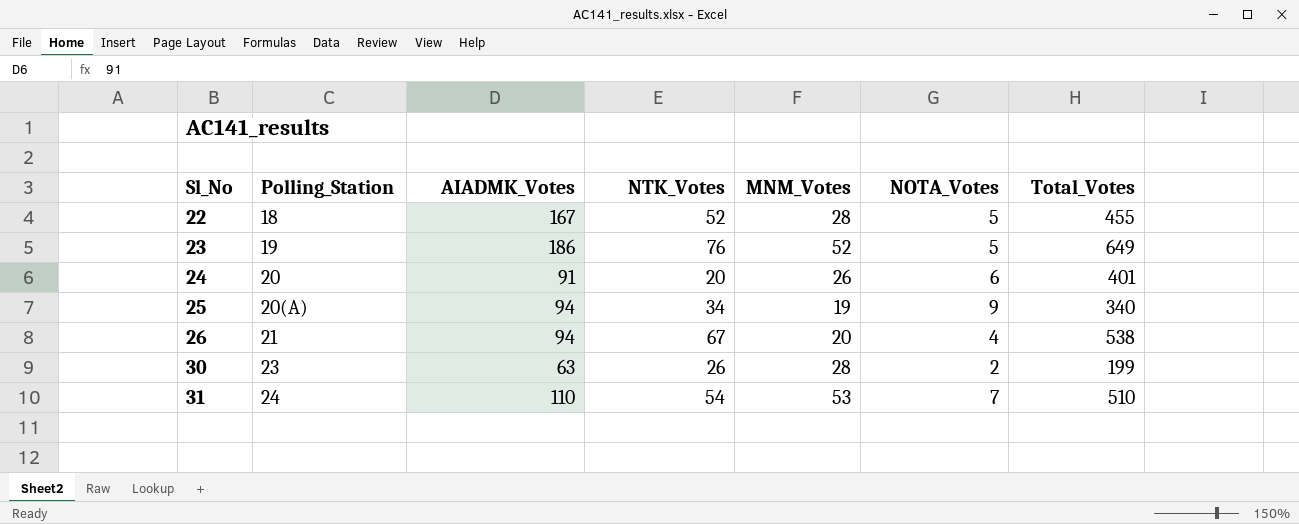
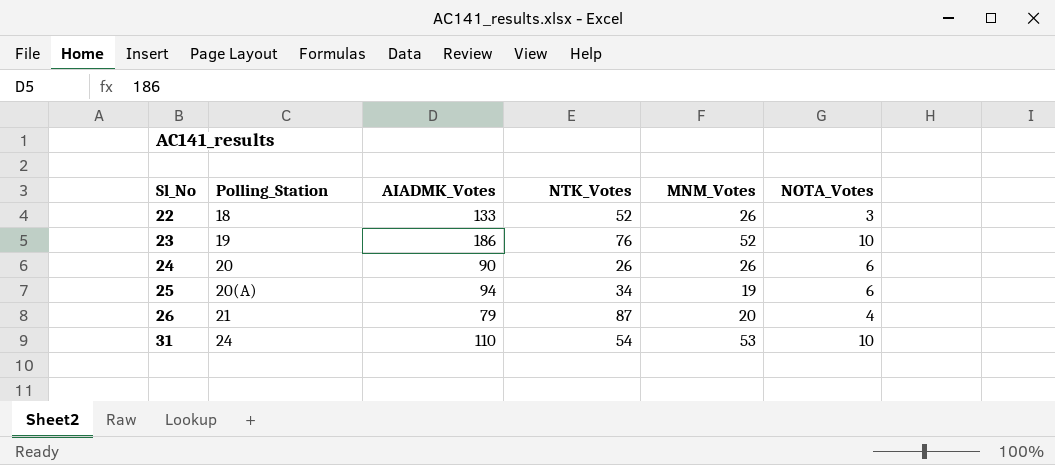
column Total_Votes | position: 7 -> none
row 30: 23 | 63 | 26 | 28 | 2 | 199 -> none
22 | AIADMK_Votes: 167 -> 133
22 | MNM_Votes: 28 -> 26
22 | NOTA_Votes: 5 -> 3
23 | NOTA_Votes: 5 -> 10
24 | AIADMK_Votes: 91 -> 90
24 | NTK_Votes: 20 -> 26
25 | NOTA_Votes: 9 -> 6
26 | AIADMK_Votes: 94 -> 79
26 | NTK_Votes: 67 -> 87
31 | NOTA_Votes: 7 -> 10

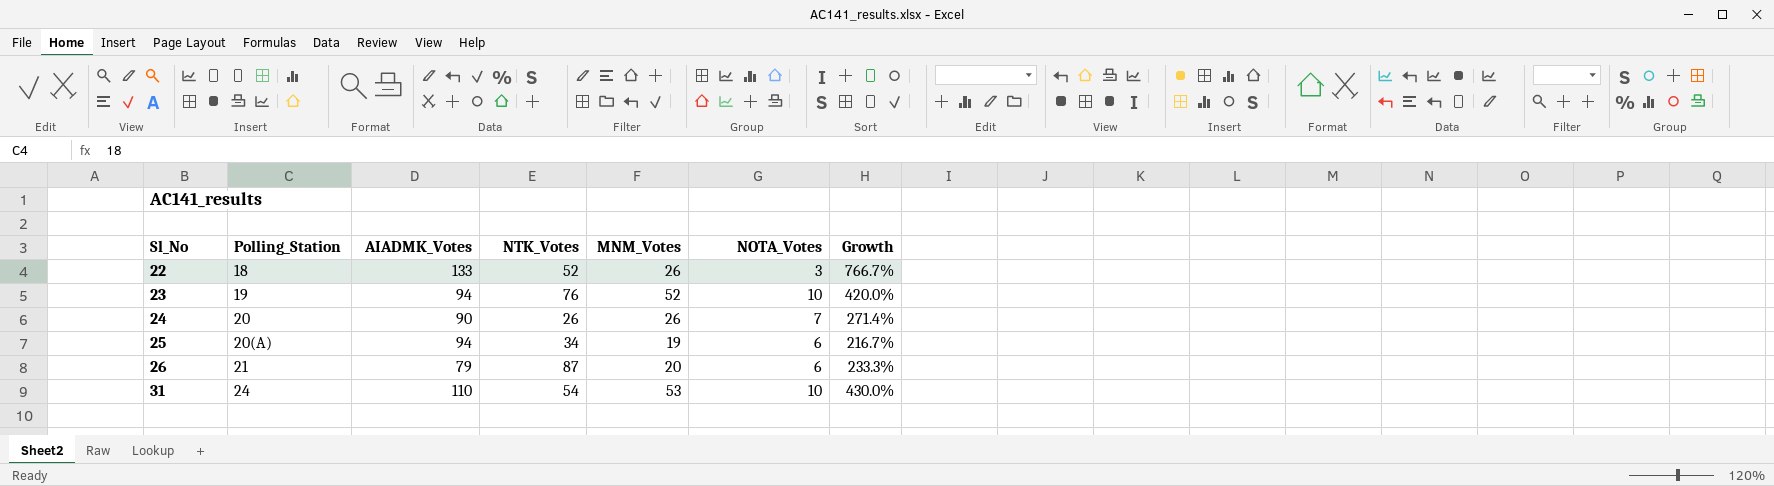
column Growth | formula: none -> ([MNM_Votes] - [NOTA_Votes]) / [NOTA_Votes]
23 | AIADMK_Votes: 186 -> 94
24 | NOTA_Votes: 6 -> 7
26 | NOTA_Votes: 4 -> 6

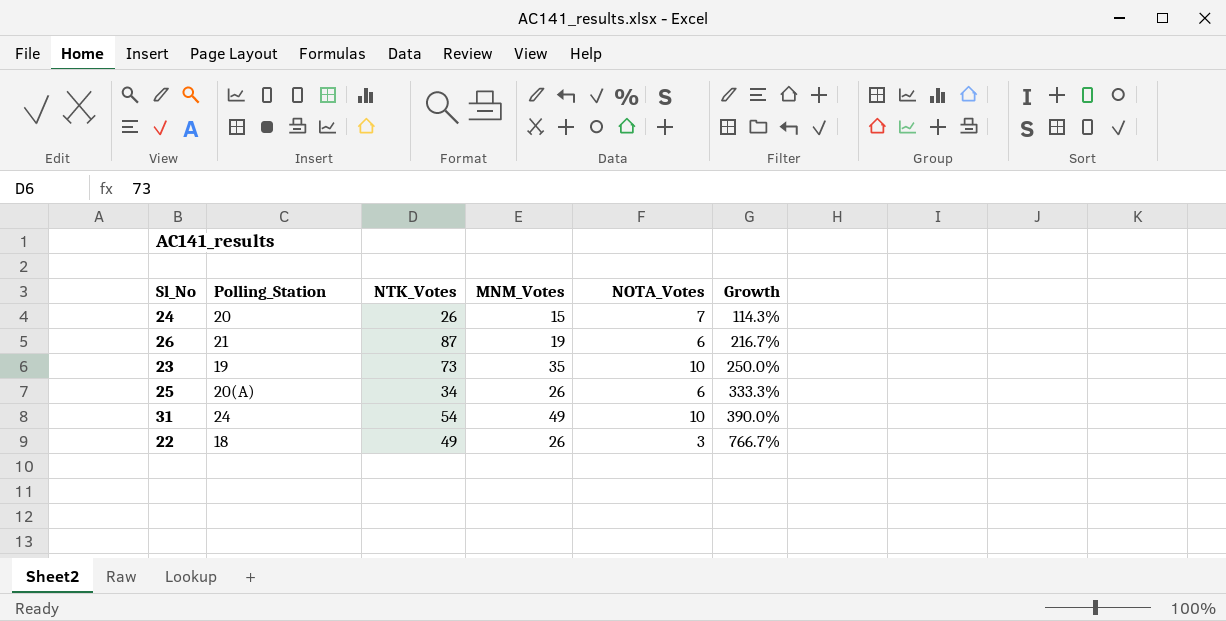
row order: Sl_No ascending -> Growth ascending
column AIADMK_Votes | position: 3 -> none
24 | MNM_Votes: 26 -> 15
24 | Growth: 271.4% -> 114.3%
26 | MNM_Votes: 20 -> 19
26 | Growth: 233.3% -> 216.7%
23 | NTK_Votes: 76 -> 73
23 | MNM_Votes: 52 -> 35
23 | Growth: 420.0% -> 250.0%
25 | MNM_Votes: 19 -> 26
25 | Growth: 216.7% -> 333.3%
31 | MNM_Votes: 53 -> 49
31 | Growth: 430.0% -> 390.0%
22 | NTK_Votes: 52 -> 49

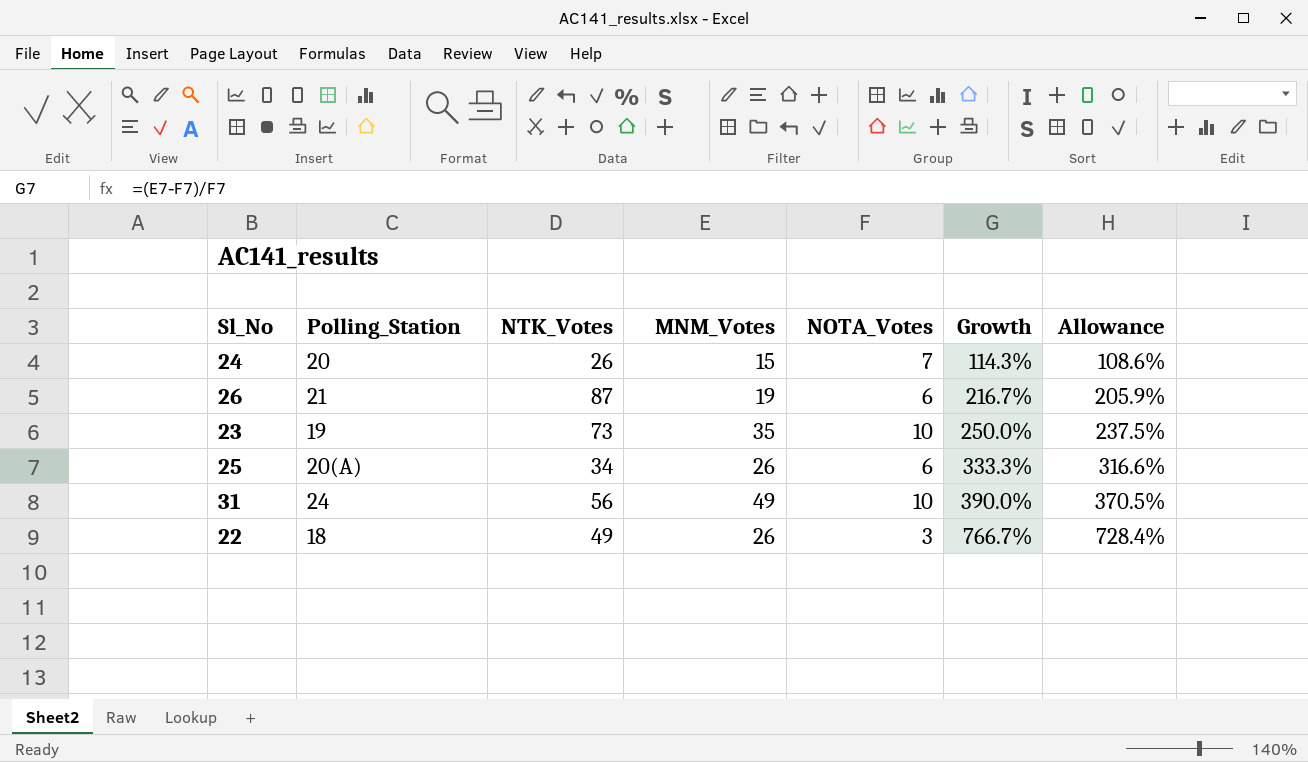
column Allowance | formula: none -> [Growth] * 0.95
31 | NTK_Votes: 54 -> 56

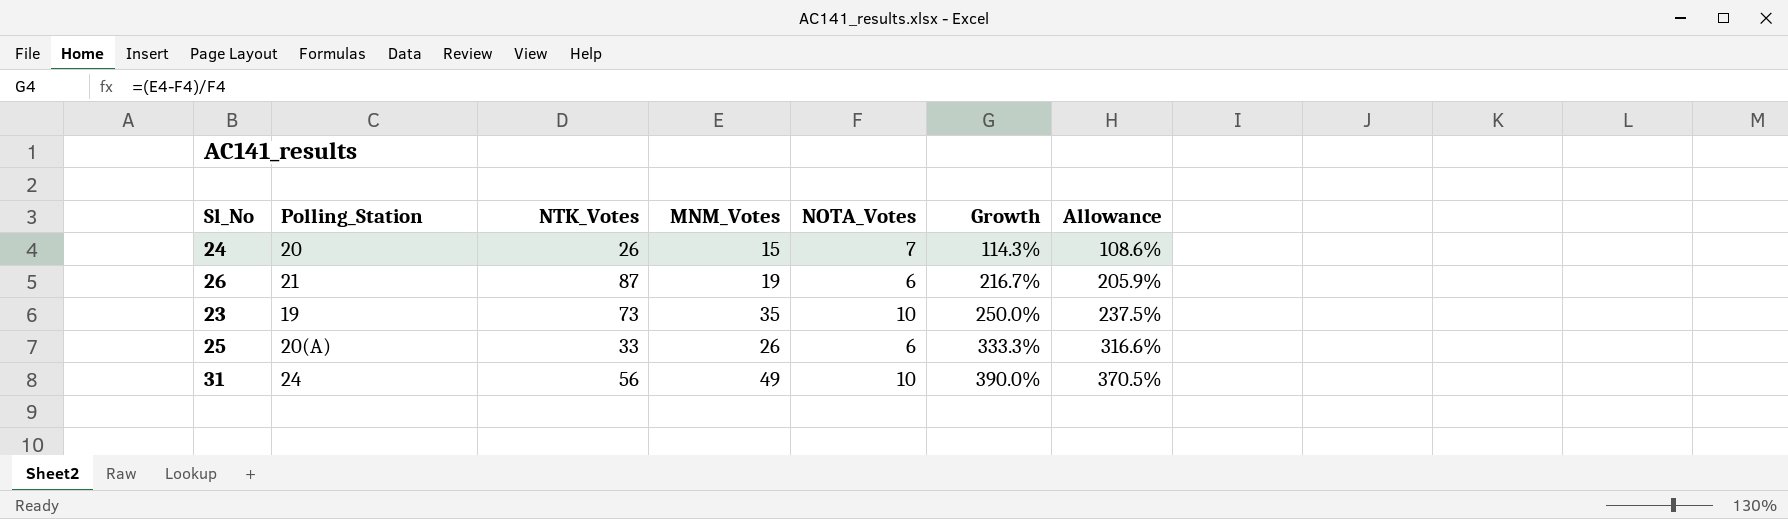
row 22: 18 | 49 | 26 | 3 | 766.7% | 728.4% -> none
25 | NTK_Votes: 34 -> 33

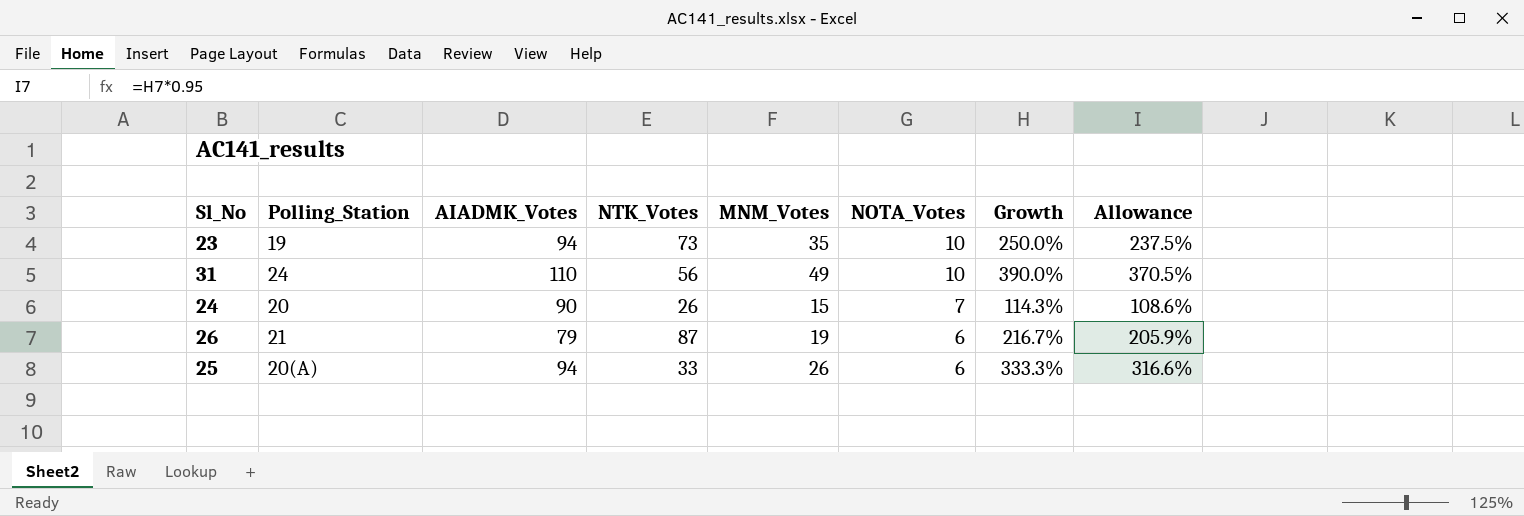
row order: Growth ascending -> NOTA_Votes descending
column AIADMK_Votes | position: none -> 3

